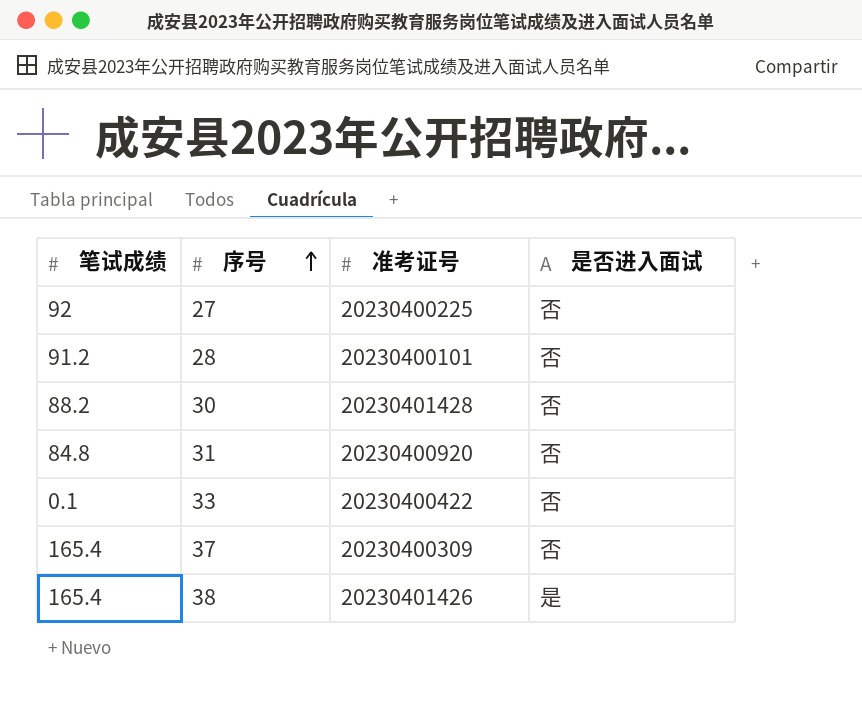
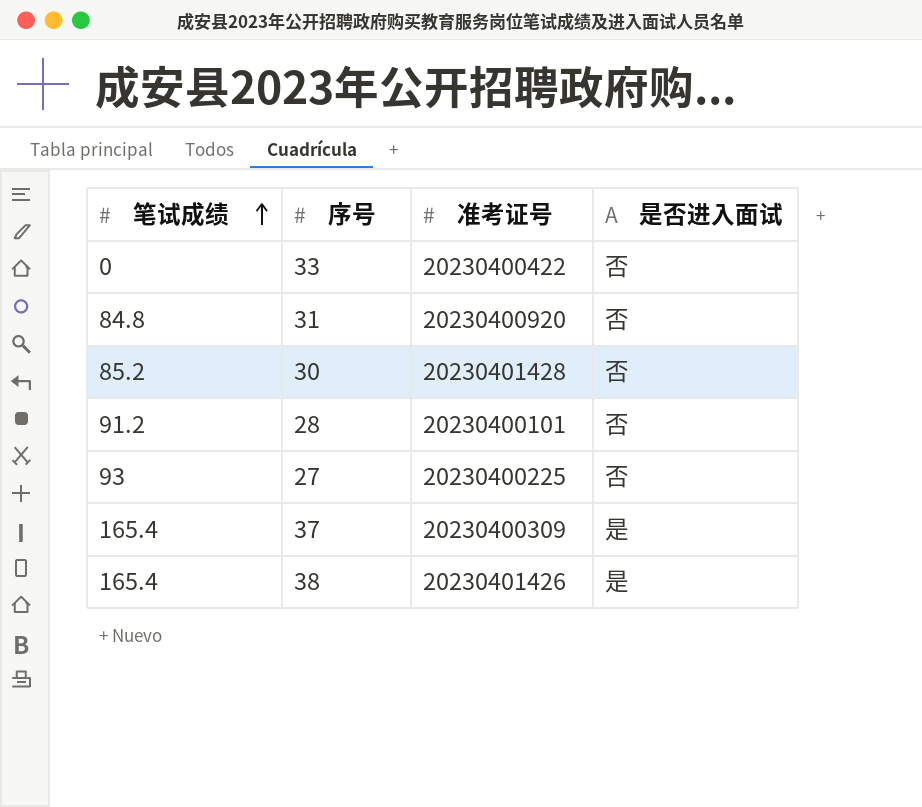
row order: 序号 ascending -> 笔试成绩 ascending
33 | 笔试成绩: 0.1 -> 0
30 | 笔试成绩: 88.2 -> 85.2
27 | 笔试成绩: 92 -> 93
37 | 是否进入面试: 否 -> 是

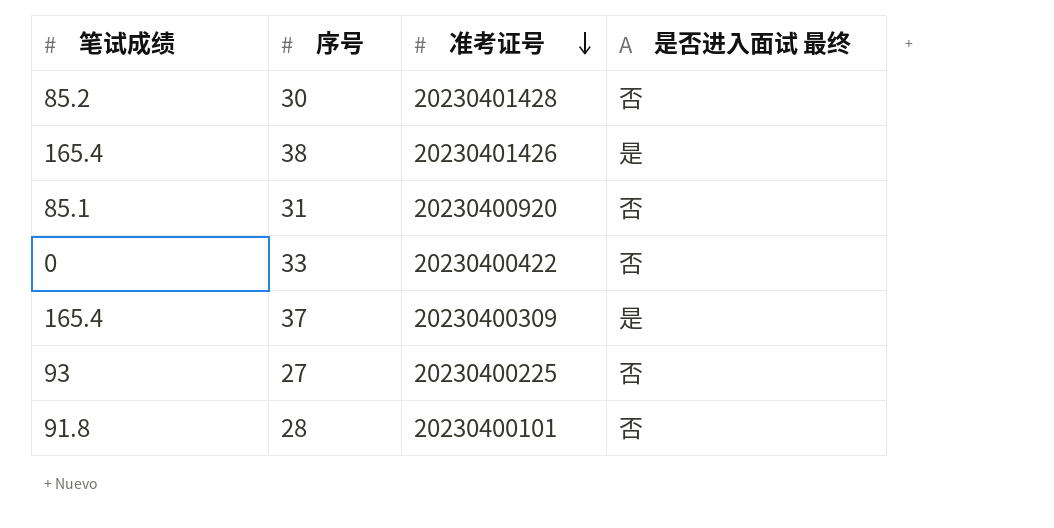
row order: 笔试成绩 ascending -> 准考证号 descending
column name: 是否进入面试 -> 是否进入面试 最终
31 | 笔试成绩: 84.8 -> 85.1
28 | 笔试成绩: 91.2 -> 91.8

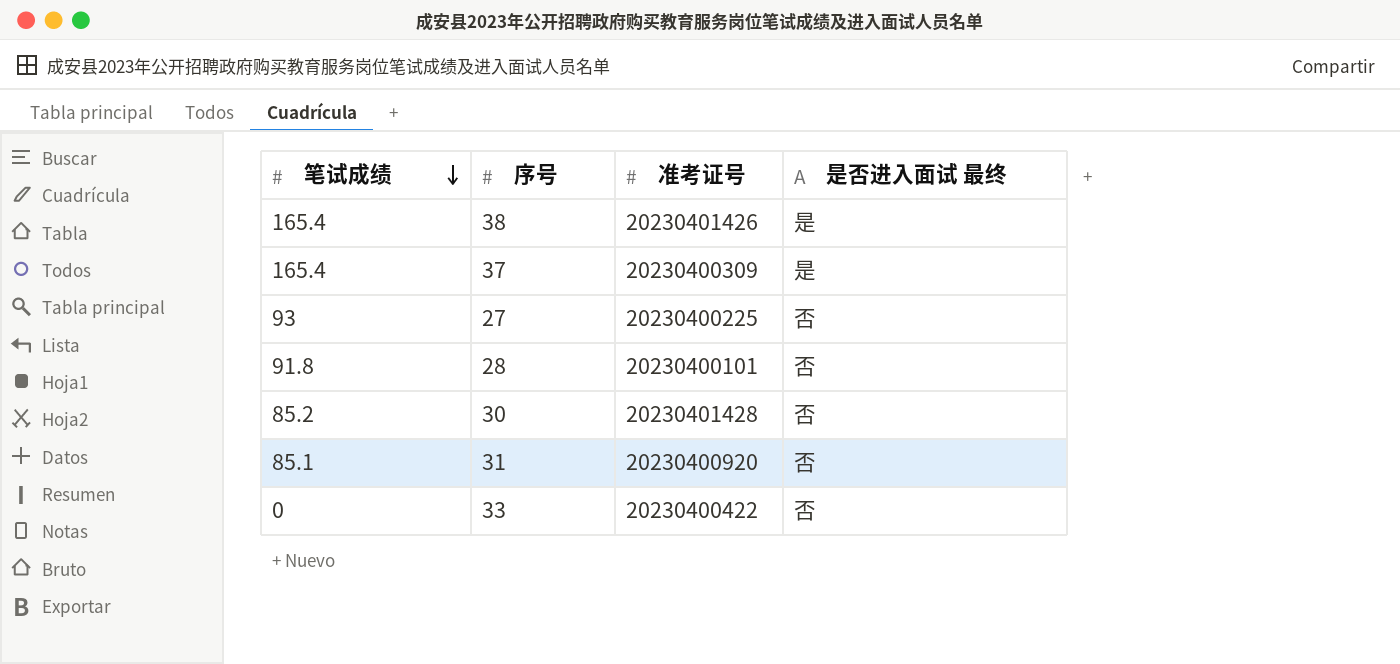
row order: 准考证号 descending -> 笔试成绩 descending

